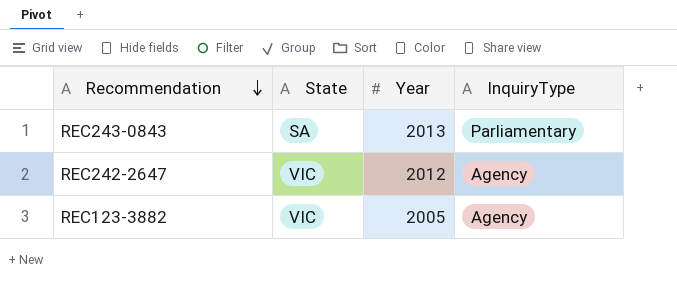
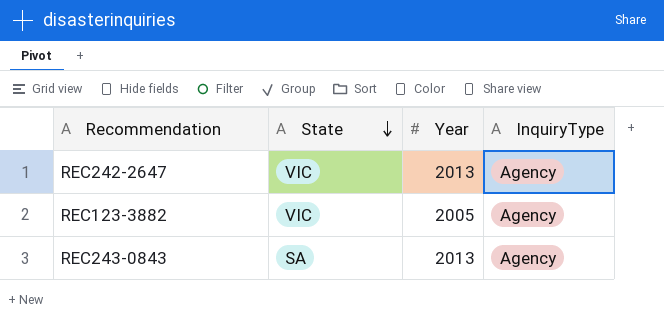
row order: Recommendation descending -> State descending
REC242-2647 | Year: 2012 -> 2013
REC243-0843 | InquiryType: Parliamentary -> Agency

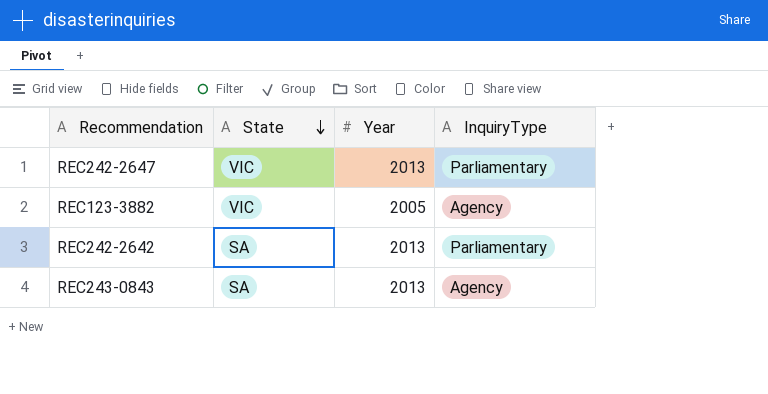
REC242-2647 | InquiryType: Agency -> Parliamentary
row REC242-2642: none -> SA | 2013 | Parliamentary

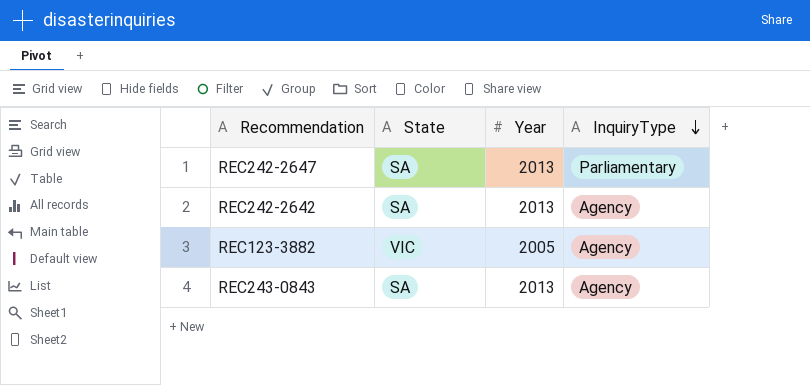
row order: State descending -> InquiryType descending
REC242-2647 | State: VIC -> SA
REC242-2642 | InquiryType: Parliamentary -> Agency

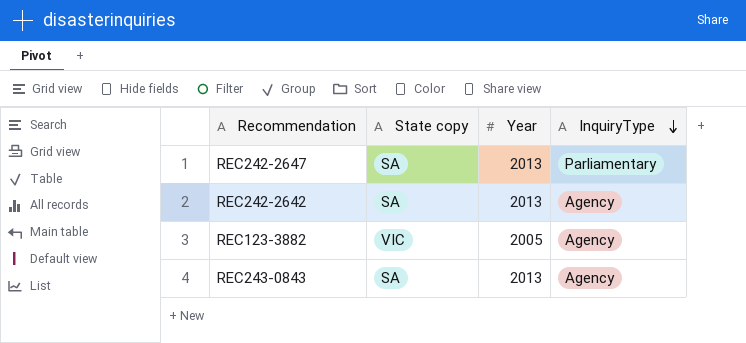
column name: State -> State copy

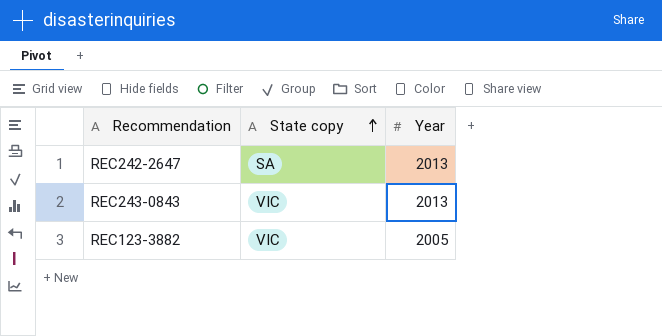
row order: InquiryType descending -> State copy ascending
column InquiryType | position: 4 -> none
row REC242-2642: SA | 2013 | Agency -> none
REC243-0843 | State copy: SA -> VIC

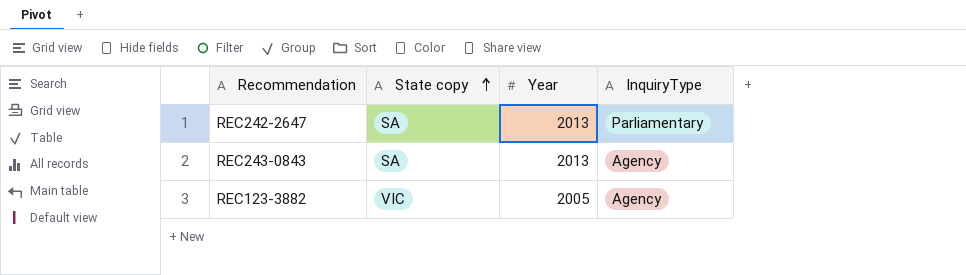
column InquiryType | position: none -> 4
REC243-0843 | State copy: VIC -> SA

